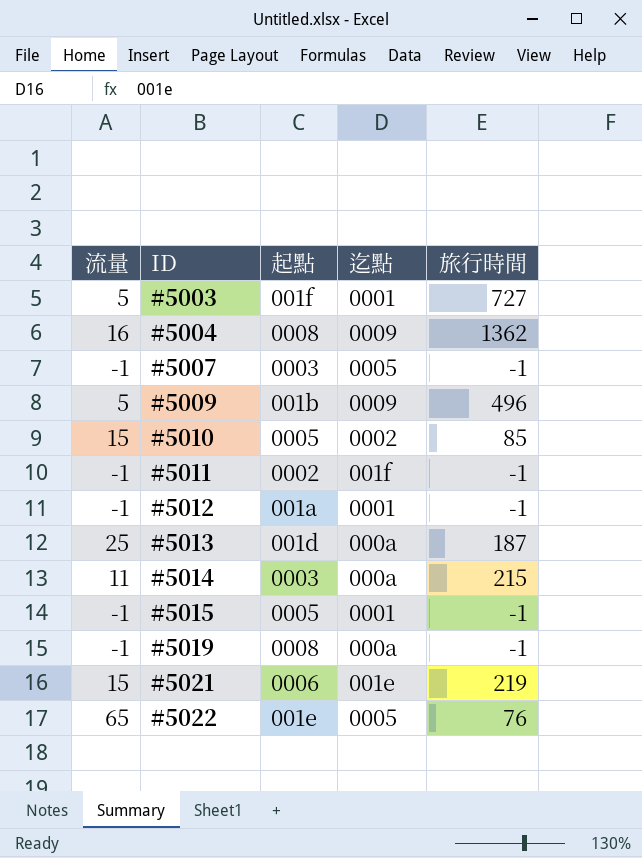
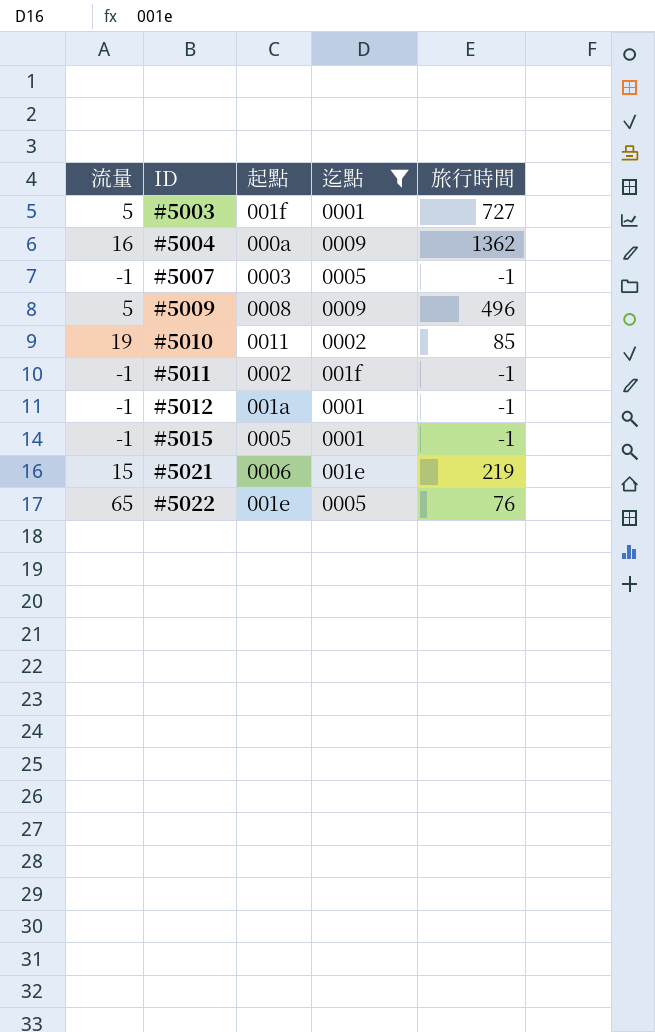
filter: none -> 迄點 != 000a
#5004 | 起點: 0008 -> 000a
#5009 | 起點: 001b -> 0008
#5010 | 流量: 15 -> 19
#5010 | 起點: 0005 -> 0011

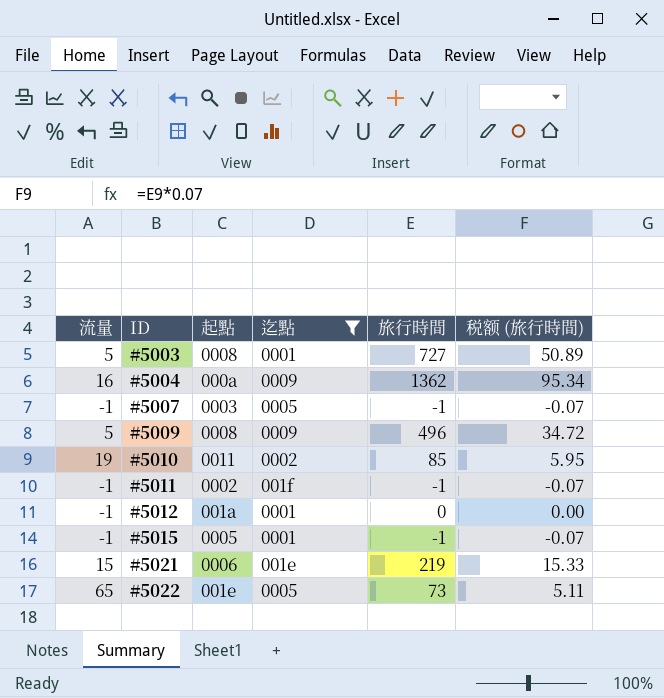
column 税额 (旅行時間) | formula: none -> [旅行時間] * 0.07
#5003 | 起點: 001f -> 0008
#5012 | 旅行時間: -1 -> 0
#5022 | 旅行時間: 76 -> 73

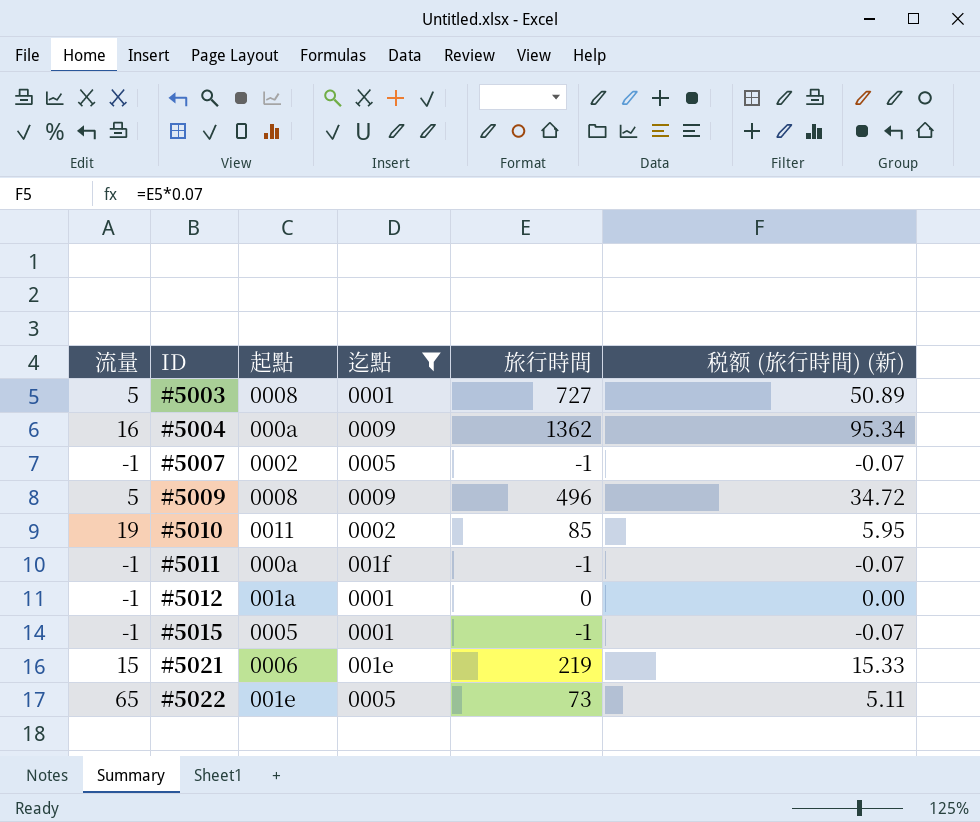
column name: 税额 (旅行時間) -> 税额 (旅行時間) (新)
#5007 | 起點: 0003 -> 0002
#5011 | 起點: 0002 -> 000a

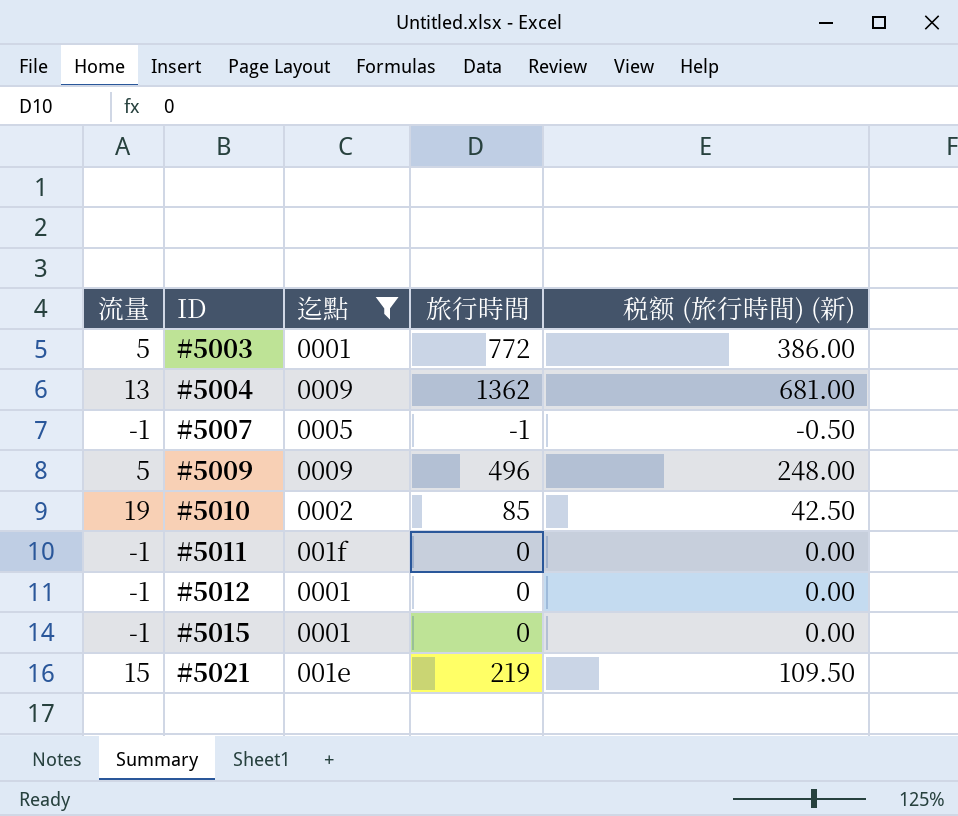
column 起點 | position: 3 -> none
column 税额 (旅行時間) (新) | formula: [旅行時間] * 0.07 -> [旅行時間] * 0.5
row #5022: 65 | 001e | 0005 | 73 | 5.11 -> none
#5003 | 旅行時間: 727 -> 772
#5004 | 流量: 16 -> 13
#5011 | 旅行時間: -1 -> 0
#5015 | 旅行時間: -1 -> 0

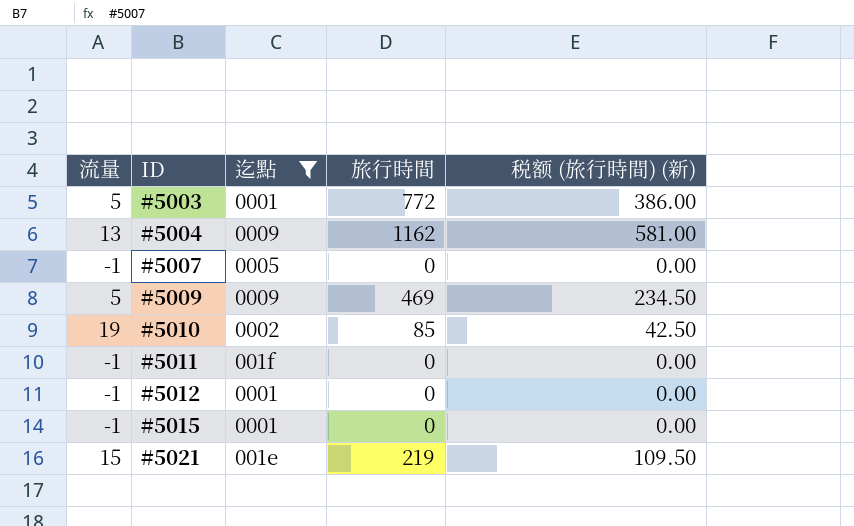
#5004 | 旅行時間: 1362 -> 1162
#5004 | 税额 (旅行時間) (新): 681.00 -> 581.00
#5007 | 旅行時間: -1 -> 0
#5007 | 税额 (旅行時間) (新): -0.50 -> 0.00
#5009 | 旅行時間: 496 -> 469
#5009 | 税额 (旅行時間) (新): 248.00 -> 234.50

